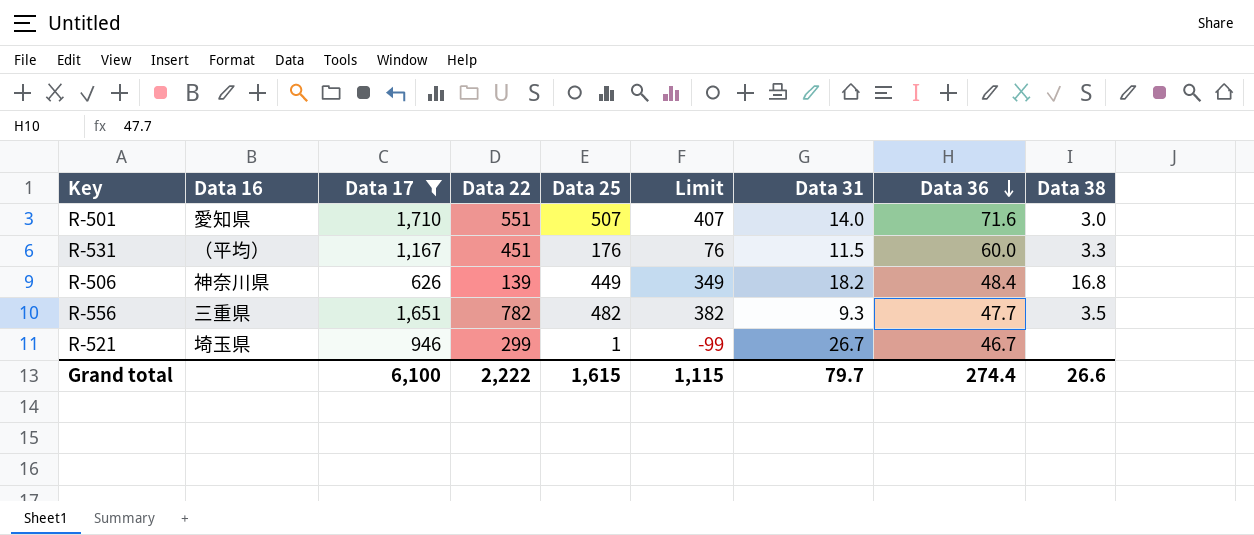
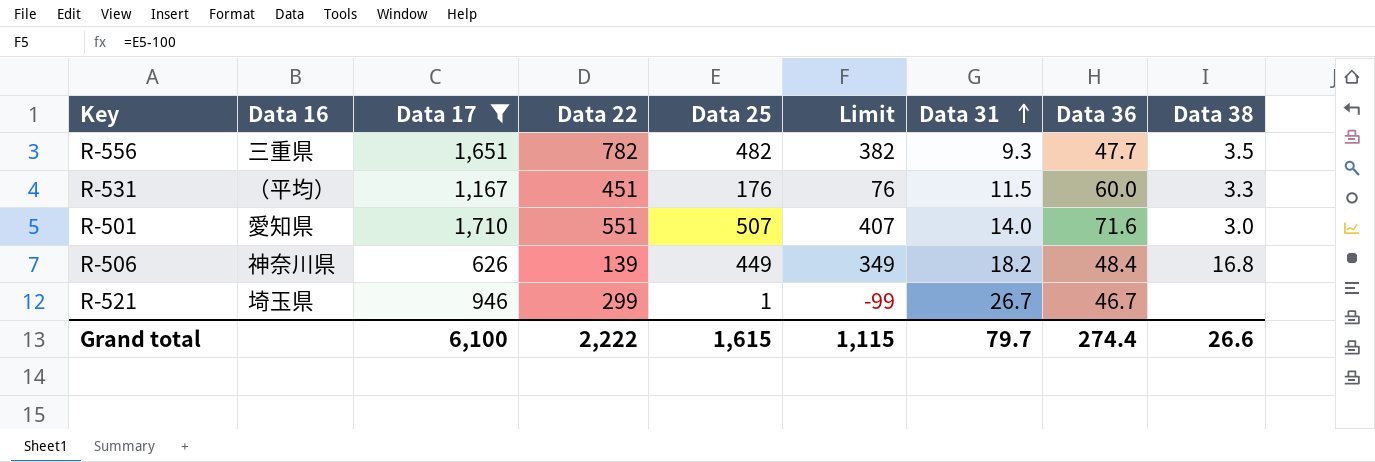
row order: Data 36 descending -> Data 31 ascending

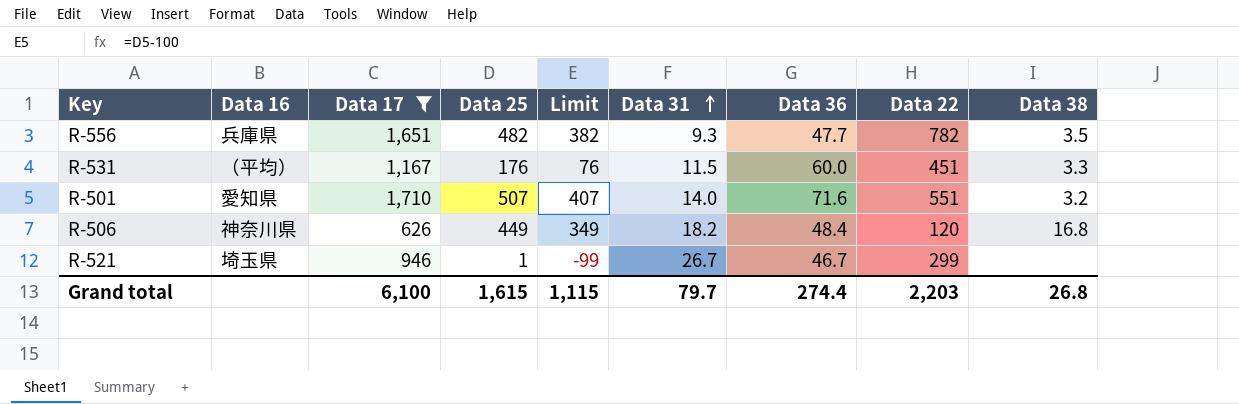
column Data 22 | position: 4 -> 8
R-556 | Data 16: 三重県 -> 兵庫県
R-501 | Data 38: 3.0 -> 3.2
R-506 | Data 22: 139 -> 120
Grand total | Data 22: 2,222 -> 2,203
Grand total | Data 38: 26.6 -> 26.8

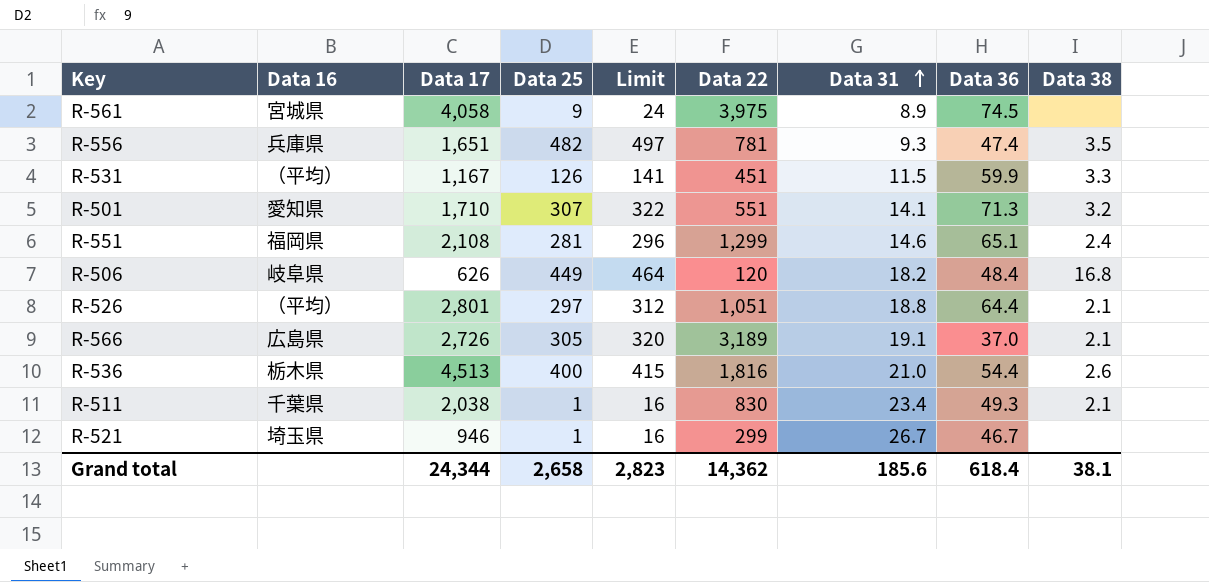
filter: Data 17 <= 1,710 -> none
column Limit | formula: [Data 25] - 100 -> [Data 25] + 15
column Data 22 | position: 8 -> 6
R-556 | Data 22: 782 -> 781
R-556 | Data 36: 47.7 -> 47.4
R-531 | Data 25: 176 -> 126
R-531 | Data 36: 60.0 -> 59.9
R-501 | Data 25: 507 -> 307
R-501 | Data 31: 14.0 -> 14.1
R-501 | Data 36: 71.6 -> 71.3
R-506 | Data 16: 神奈川県 -> 岐阜県
Grand total | Data 17: 6,100 -> 24,344
Grand total | Data 25: 1,615 -> 2,658
Grand total | Limit: 1,115 -> 2,823
Grand total | Data 22: 2,203 -> 14,362
Grand total | Data 31: 79.7 -> 185.6
Grand total | Data 36: 274.4 -> 618.4
Grand total | Data 38: 26.8 -> 38.1

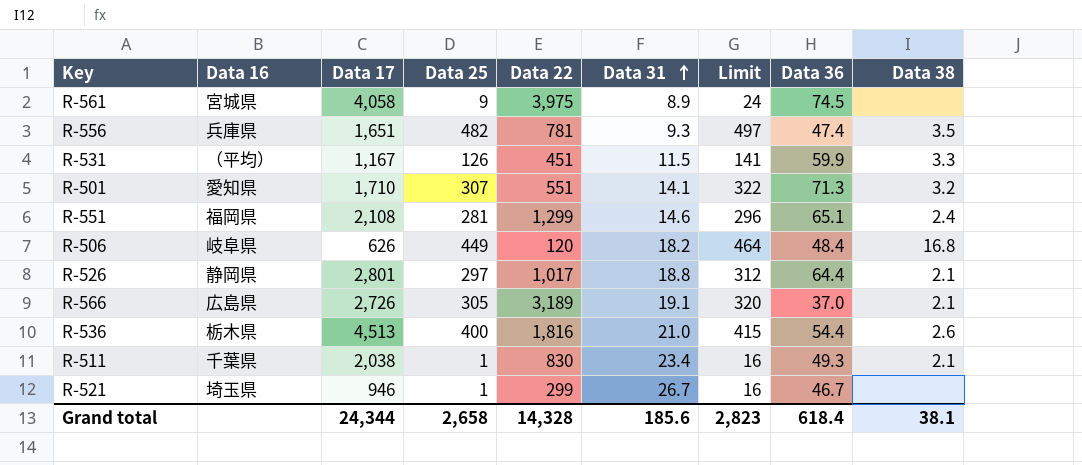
column Limit | position: 5 -> 7
R-526 | Data 16: （平均） -> 静岡県
R-526 | Data 22: 1,051 -> 1,017
Grand total | Data 22: 14,362 -> 14,328

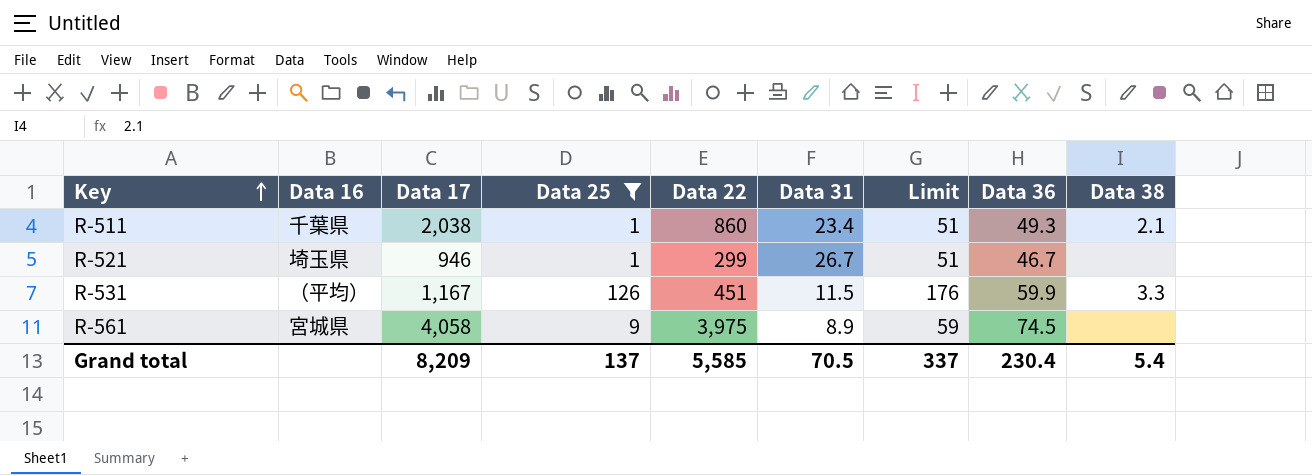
filter: none -> Data 25 <= 126
row order: Data 31 ascending -> Key ascending
column Limit | formula: [Data 25] + 15 -> [Data 25] + 50
R-511 | Data 22: 830 -> 860
Grand total | Data 17: 24,344 -> 8,209
Grand total | Data 25: 2,658 -> 137
Grand total | Data 22: 14,328 -> 5,585
Grand total | Data 31: 185.6 -> 70.5
Grand total | Limit: 2,823 -> 337
Grand total | Data 36: 618.4 -> 230.4
Grand total | Data 38: 38.1 -> 5.4

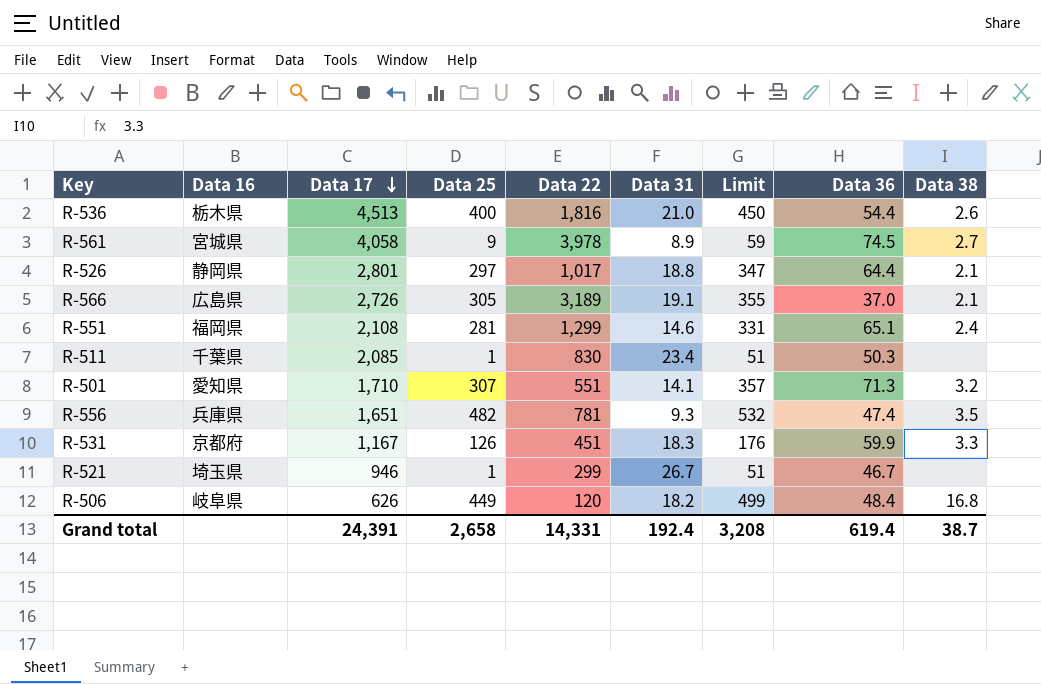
filter: Data 25 <= 126 -> none
row order: Key ascending -> Data 17 descending
R-561 | Data 22: 3,975 -> 3,978
R-561 | Data 38: none -> 2.7
R-511 | Data 17: 2,038 -> 2,085
R-511 | Data 22: 860 -> 830
R-511 | Data 36: 49.3 -> 50.3
R-511 | Data 38: 2.1 -> none
R-531 | Data 16: （平均） -> 京都府
R-531 | Data 31: 11.5 -> 18.3
Grand total | Data 17: 8,209 -> 24,391
Grand total | Data 25: 137 -> 2,658
Grand total | Data 22: 5,585 -> 14,331
Grand total | Data 31: 70.5 -> 192.4
Grand total | Limit: 337 -> 3,208
Grand total | Data 36: 230.4 -> 619.4
Grand total | Data 38: 5.4 -> 38.7

